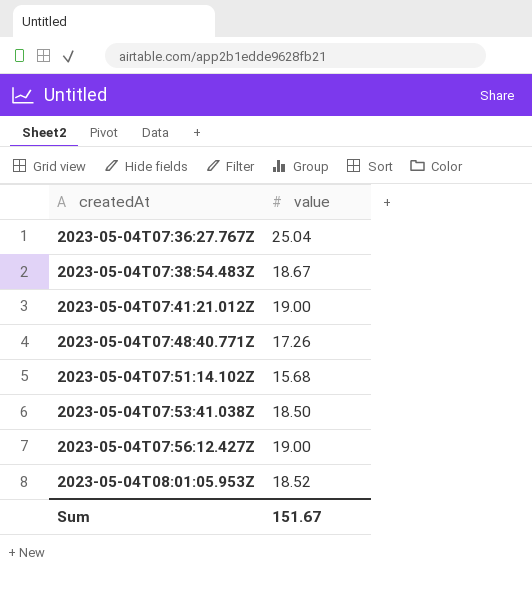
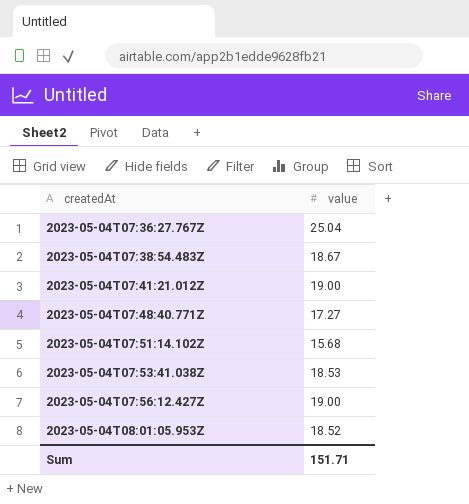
2023-05-04T07:48:40.771Z | value: 17.26 -> 17.27
2023-05-04T07:53:41.038Z | value: 18.50 -> 18.53
Sum | value: 151.67 -> 151.71

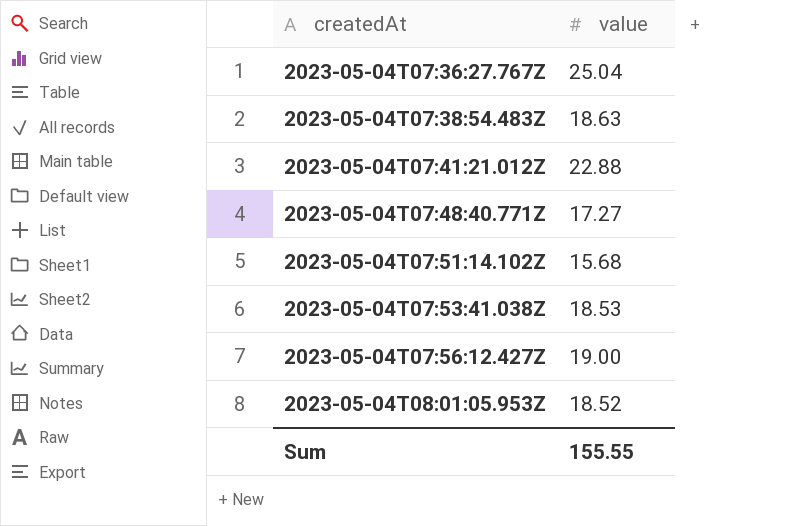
2023-05-04T07:38:54.483Z | value: 18.67 -> 18.63
2023-05-04T07:41:21.012Z | value: 19.00 -> 22.88
Sum | value: 151.71 -> 155.55

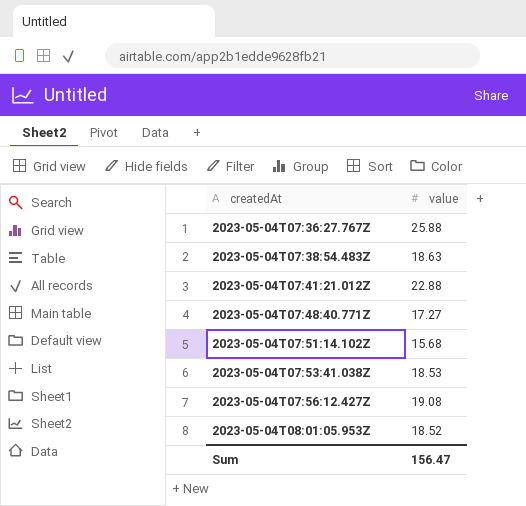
2023-05-04T07:36:27.767Z | value: 25.04 -> 25.88
2023-05-04T07:56:12.427Z | value: 19.00 -> 19.08
Sum | value: 155.55 -> 156.47

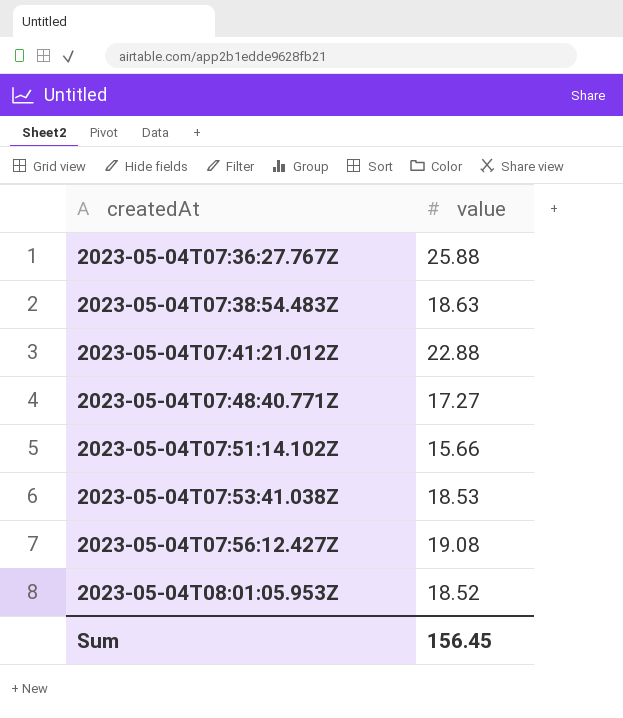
2023-05-04T07:51:14.102Z | value: 15.68 -> 15.66
Sum | value: 156.47 -> 156.45

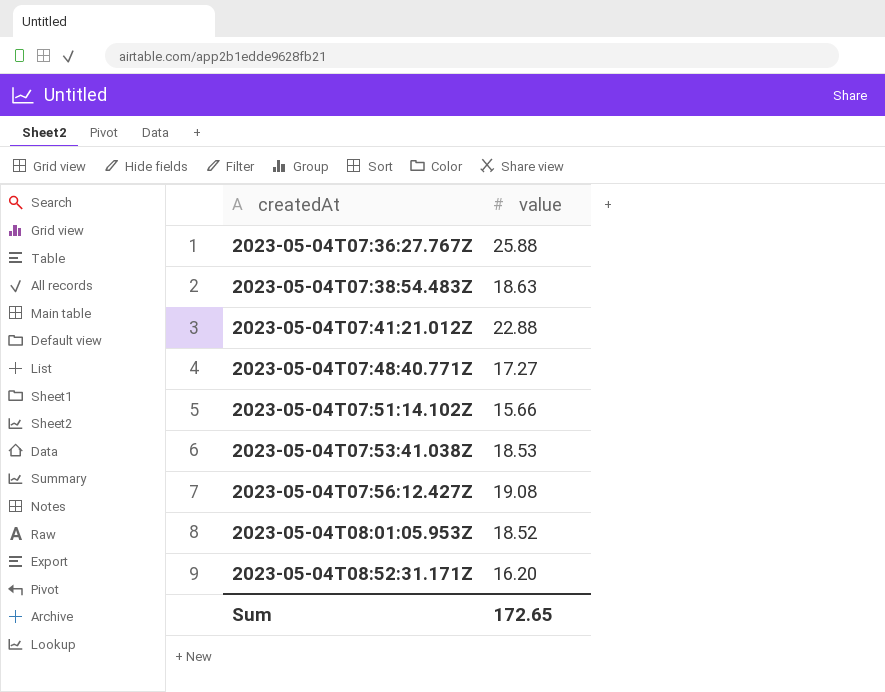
row 2023-05-04T08:52:31.171Z: none -> 16.20
Sum | value: 156.45 -> 172.65

